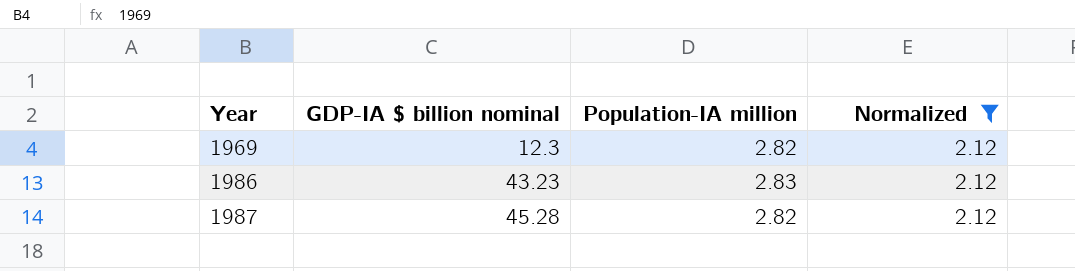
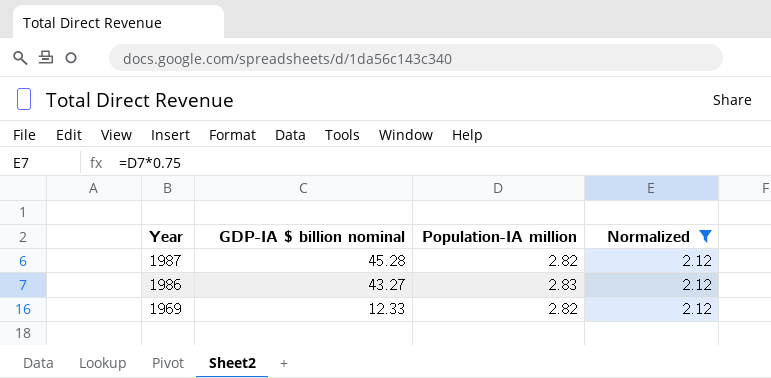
row order: Year ascending -> Year descending
1986 | GDP-IA $ billion nominal: 43.23 -> 43.27
1969 | GDP-IA $ billion nominal: 12.3 -> 12.33

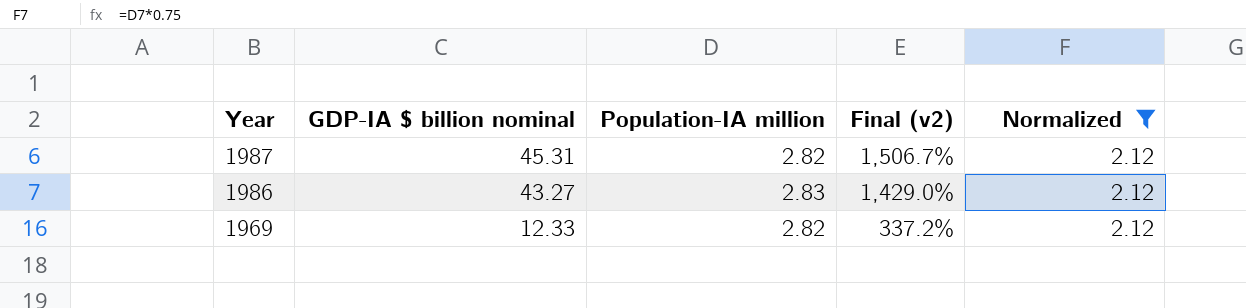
column Final (v2) | formula: none -> ([GDP-IA $ billion nominal] - [Population-IA million]) / [Population-IA million]
1987 | GDP-IA $ billion nominal: 45.28 -> 45.31

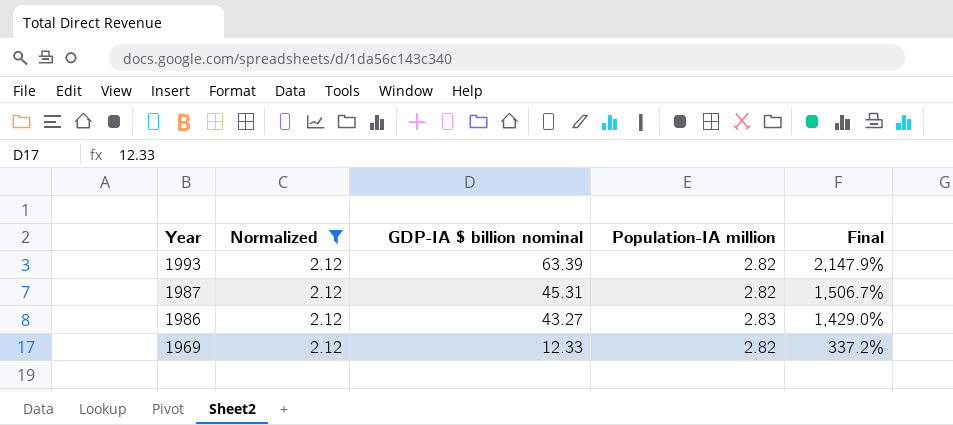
column Normalized | position: 5 -> 2
column name: Final (v2) -> Final
row 1993: none -> 2.12 | 63.39 | 2.82 | 2,147.9%

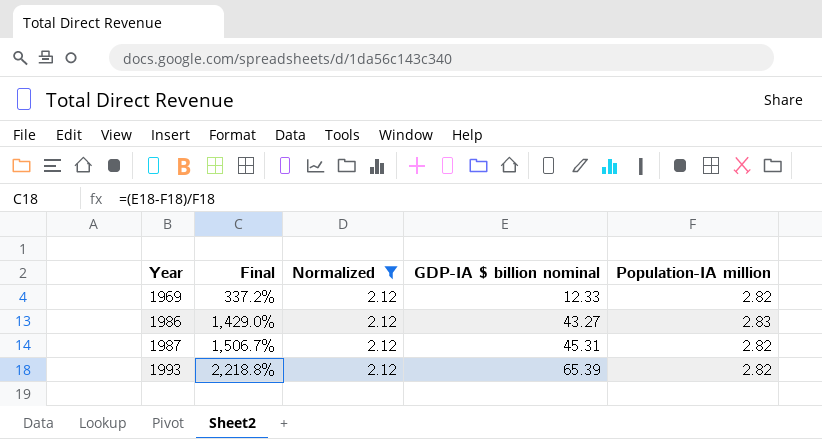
row order: Year descending -> Year ascending
column Final | position: 5 -> 2
1993 | Final: 2,147.9% -> 2,218.8%
1993 | GDP-IA $ billion nominal: 63.39 -> 65.39

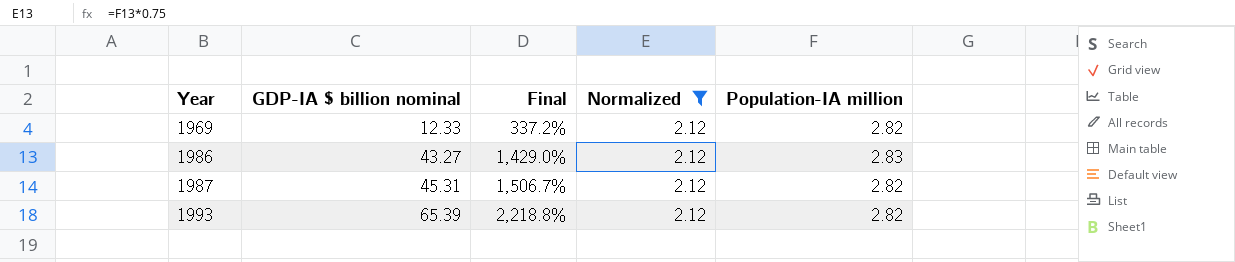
column GDP-IA $ billion nominal | position: 4 -> 2

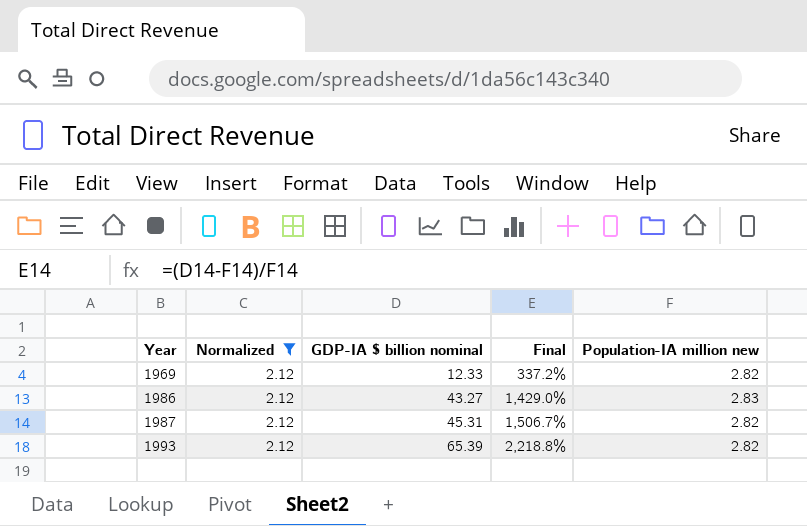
column Normalized | position: 4 -> 2
column name: Population-IA million -> Population-IA million new

